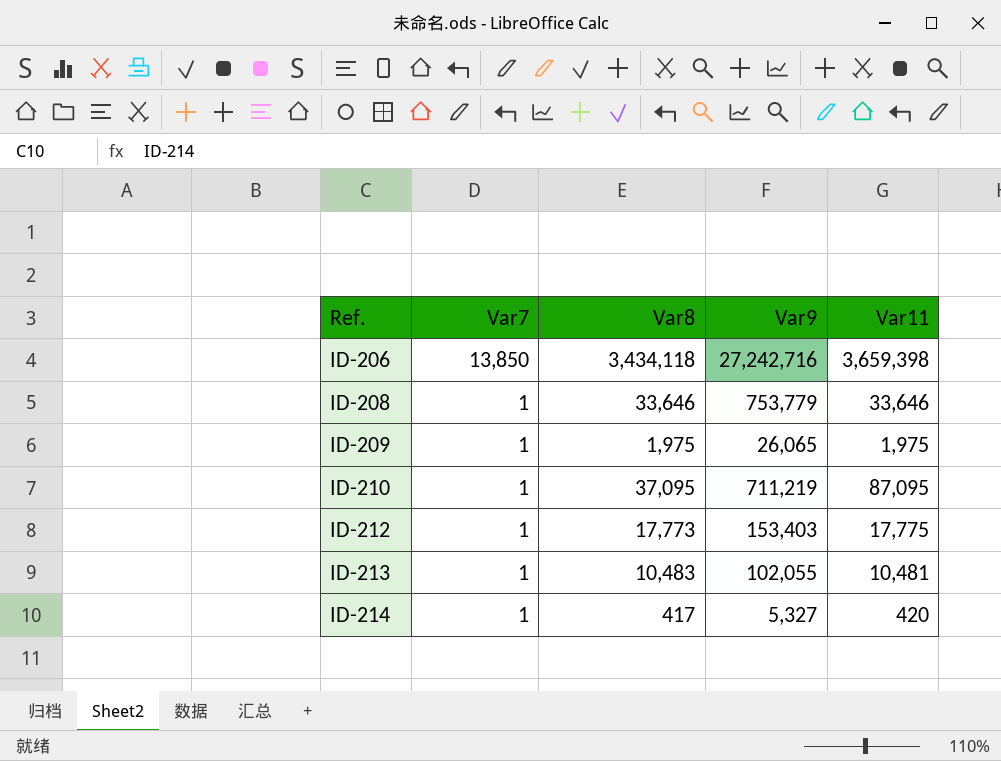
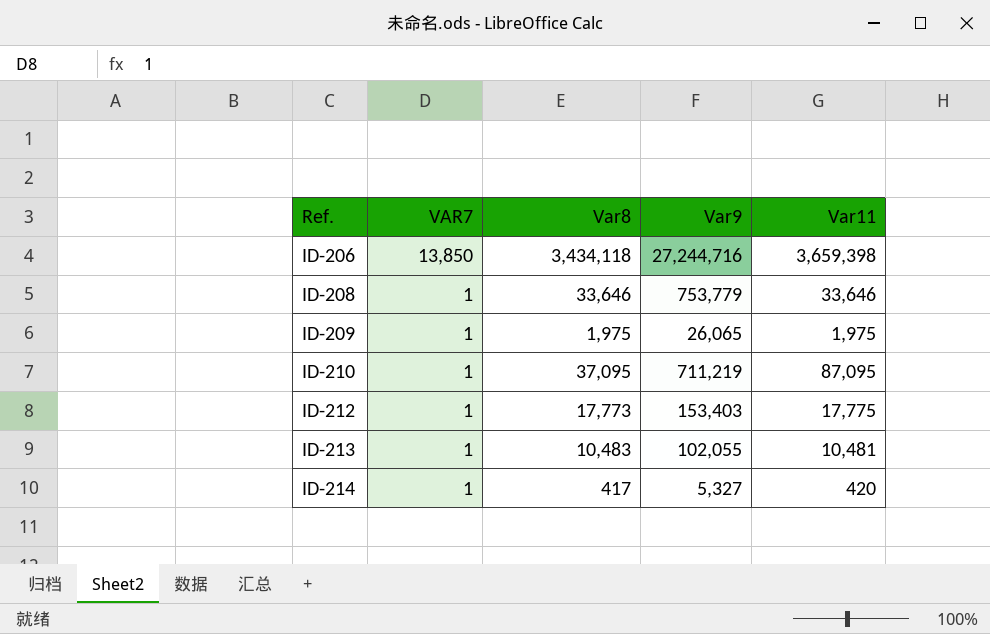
column name: Var7 -> VAR7
ID-206 | Var9: 27,242,716 -> 27,244,716

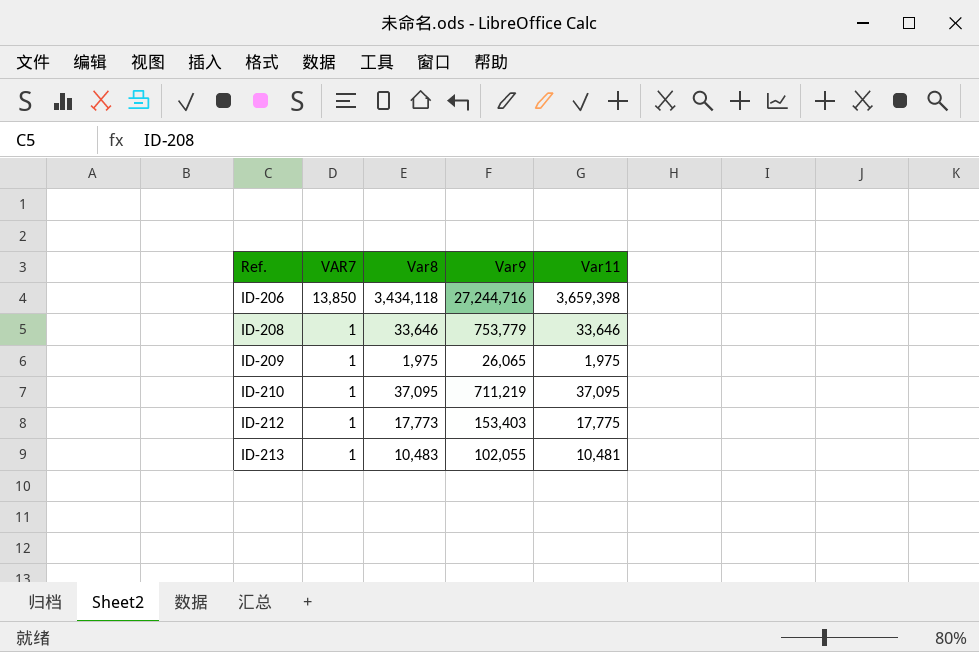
row ID-214: 1 | 417 | 5,327 | 420 -> none
ID-210 | Var11: 87,095 -> 37,095

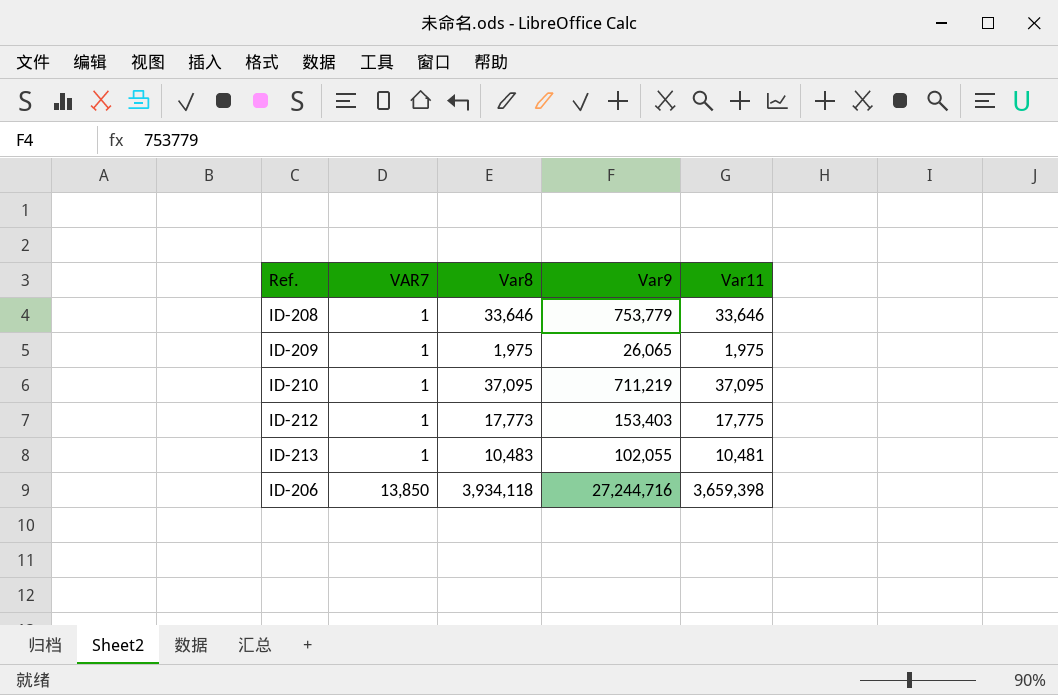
row order: Ref. ascending -> VAR7 ascending
ID-206 | Var8: 3,434,118 -> 3,934,118

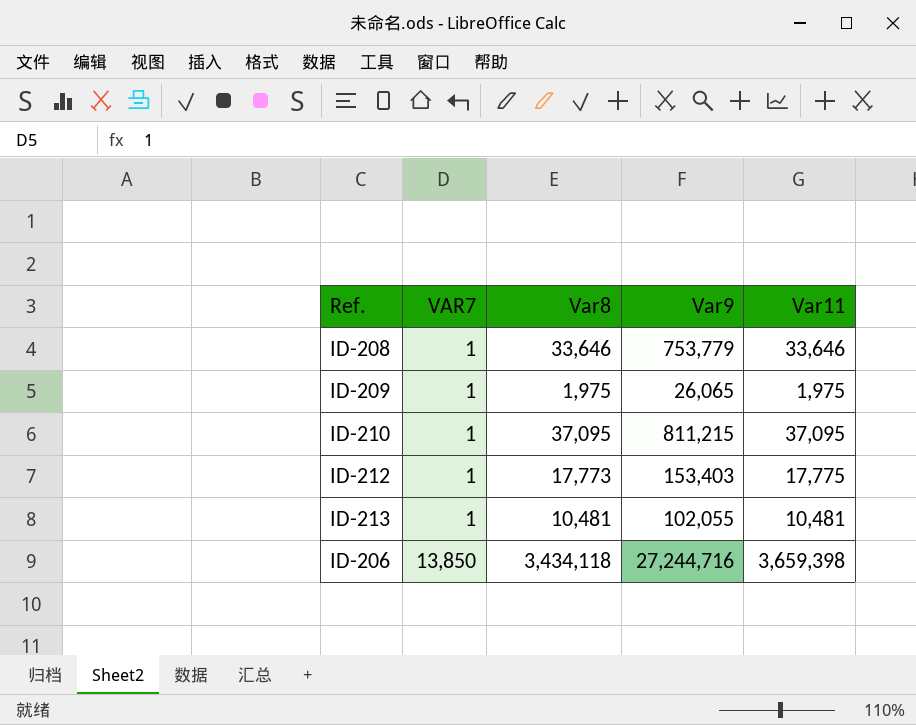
ID-210 | Var9: 711,219 -> 811,215
ID-213 | Var8: 10,483 -> 10,481
ID-206 | Var8: 3,934,118 -> 3,434,118

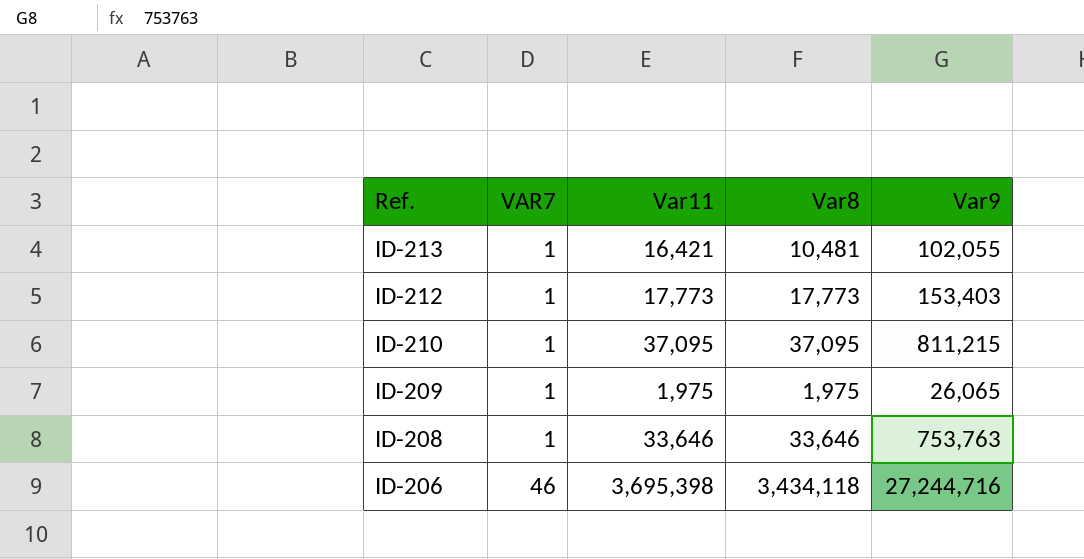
row order: VAR7 ascending -> Ref. descending
column Var11 | position: 5 -> 3
ID-213 | Var11: 10,481 -> 16,421
ID-212 | Var11: 17,775 -> 17,773
ID-208 | Var9: 753,779 -> 753,763
ID-206 | VAR7: 13,850 -> 46
ID-206 | Var11: 3,659,398 -> 3,695,398

